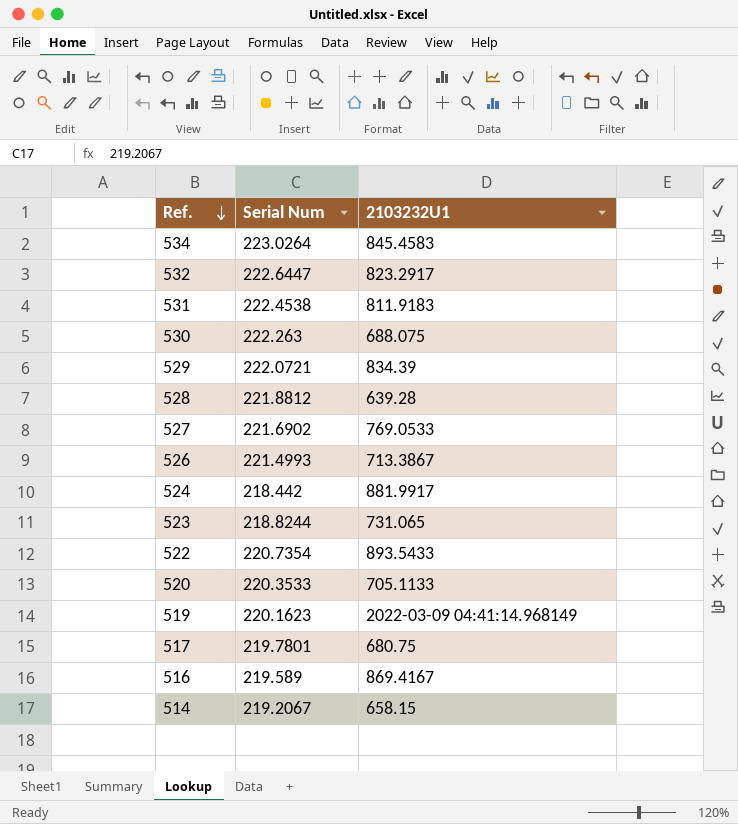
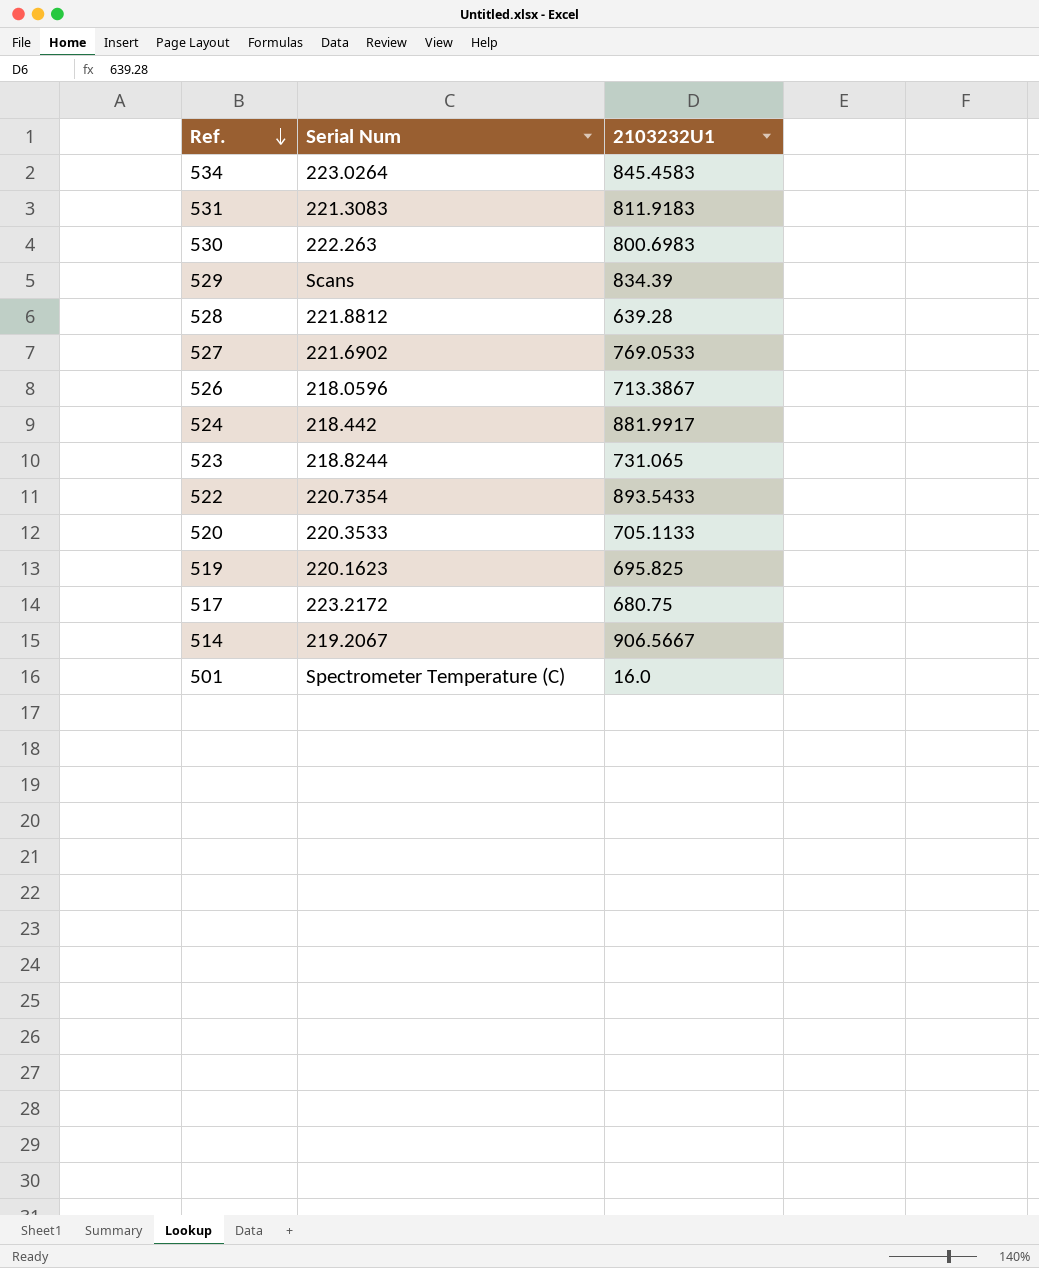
row 532: 222.6447 | 823.2917 -> none
row 516: 219.589 | 869.4167 -> none
531 | Serial Num: 222.4538 -> 221.3083
530 | 2103232U1: 688.075 -> 800.6983
529 | Serial Num: 222.0721 -> Scans
526 | Serial Num: 221.4993 -> 218.0596
519 | 2103232U1: 2022-03-09 04:41:14.968149 -> 695.825
517 | Serial Num: 219.7801 -> 223.2172
514 | 2103232U1: 658.15 -> 906.5667
row 501: none -> Spectrometer Temperature (C) | 16.0

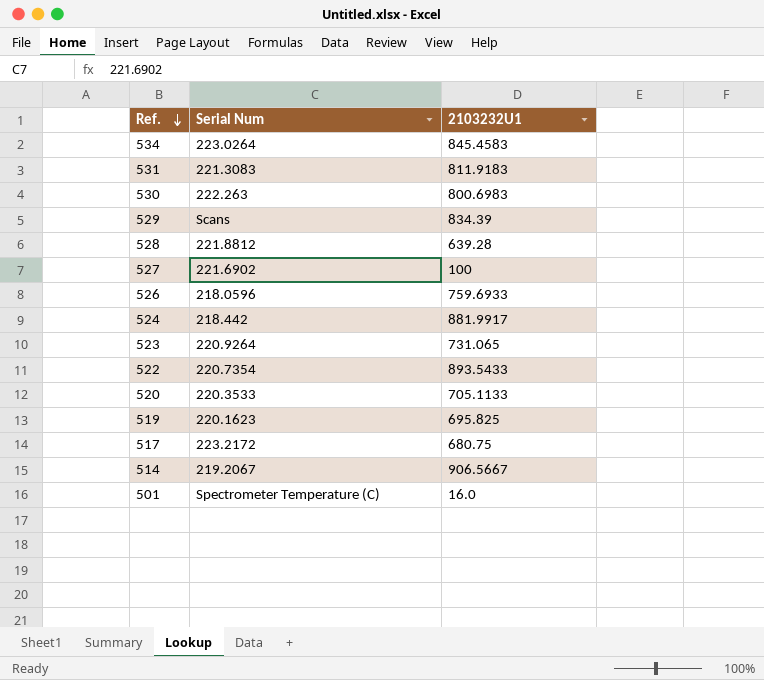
527 | 2103232U1: 769.0533 -> 100
526 | 2103232U1: 713.3867 -> 759.6933
523 | Serial Num: 218.8244 -> 220.9264

